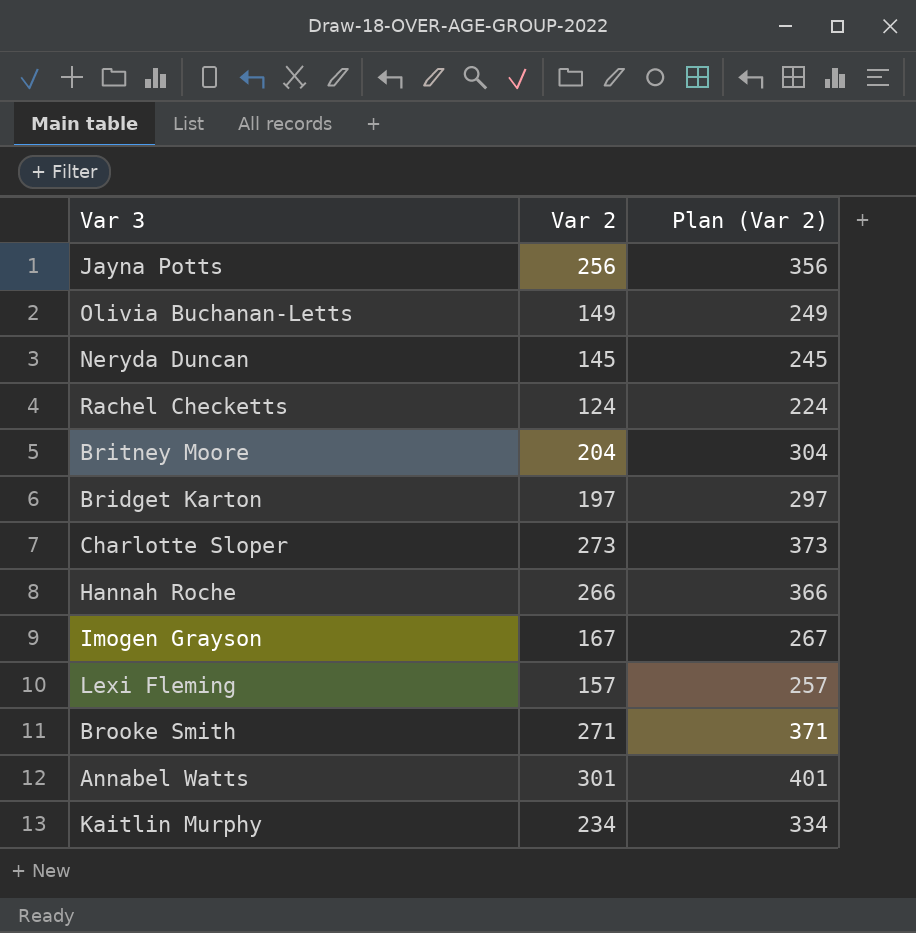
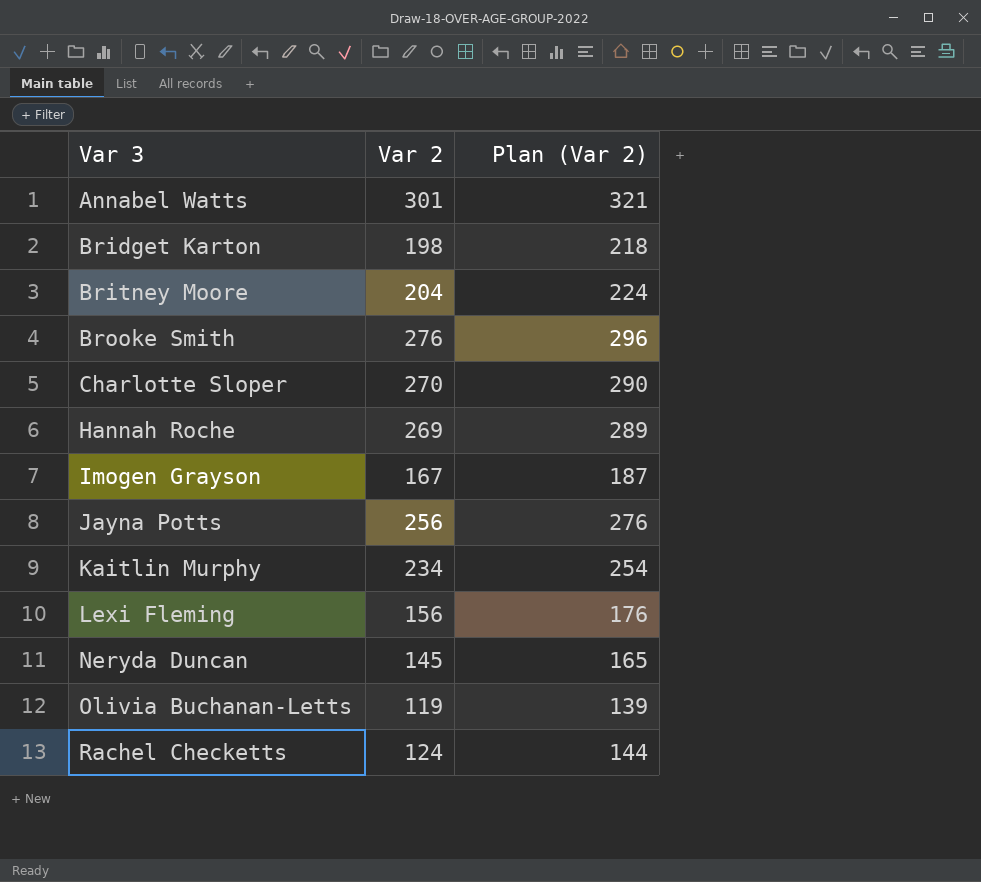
row order: none -> Var 3 ascending
column Plan (Var 2) | formula: [Var 2] + 100 -> [Var 2] + 20
Bridget Karton | Var 2: 197 -> 198
Brooke Smith | Var 2: 271 -> 276
Charlotte Sloper | Var 2: 273 -> 270
Hannah Roche | Var 2: 266 -> 269
Lexi Fleming | Var 2: 157 -> 156
Olivia Buchanan-Letts | Var 2: 149 -> 119

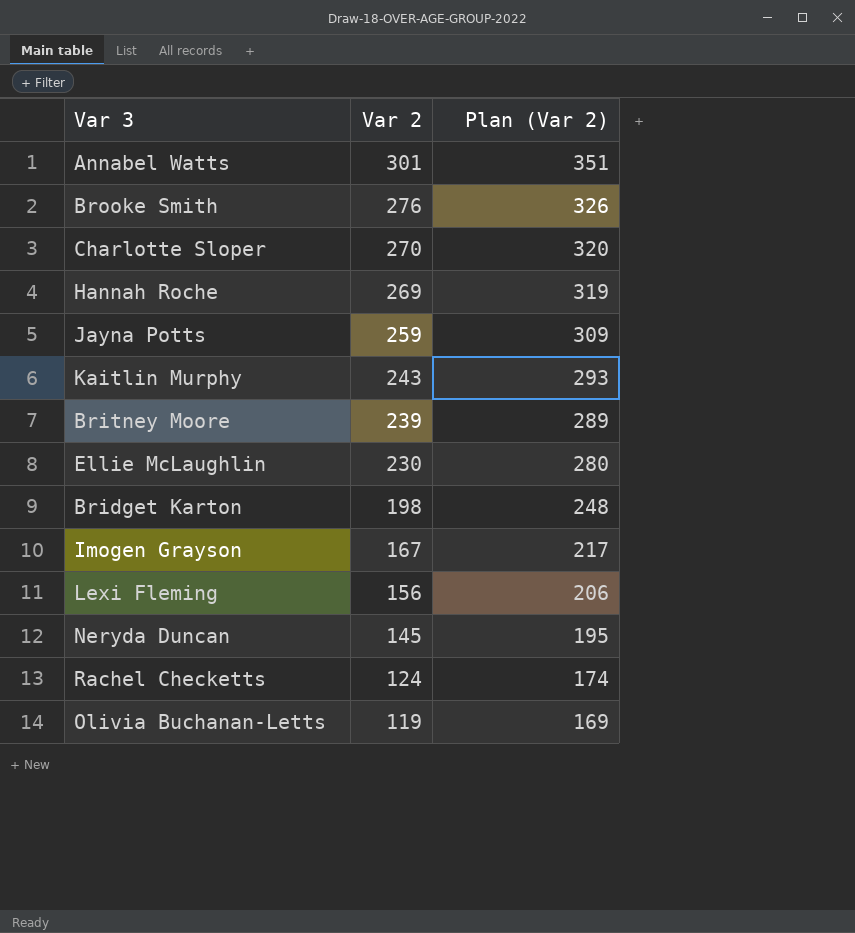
row order: Var 3 ascending -> Var 2 descending
column Plan (Var 2) | formula: [Var 2] + 20 -> [Var 2] + 50
Jayna Potts | Var 2: 256 -> 259
Kaitlin Murphy | Var 2: 234 -> 243
Britney Moore | Var 2: 204 -> 239
row Ellie McLaughlin: none -> 230 | 280

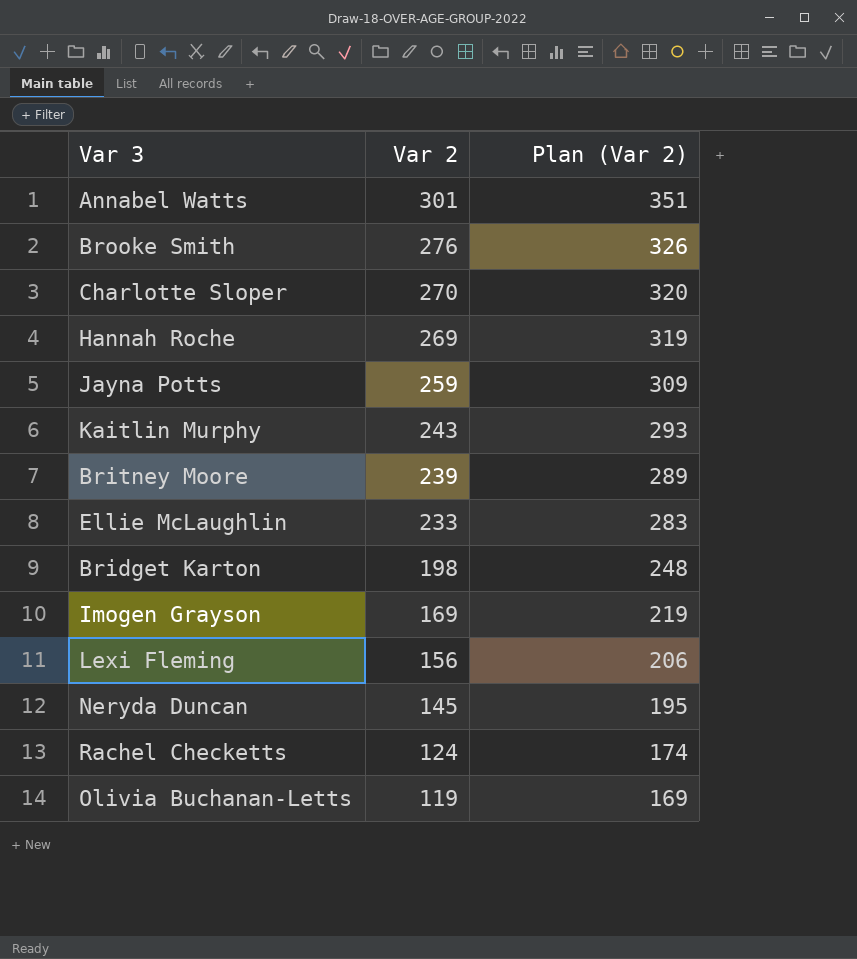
Ellie McLaughlin | Var 2: 230 -> 233
Ellie McLaughlin | Plan (Var 2): 280 -> 283
Imogen Grayson | Var 2: 167 -> 169
Imogen Grayson | Plan (Var 2): 217 -> 219

